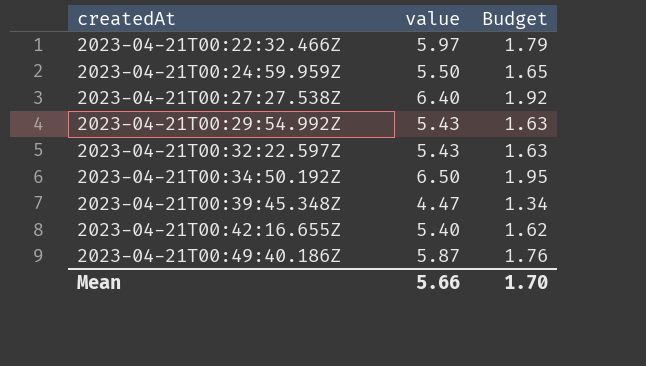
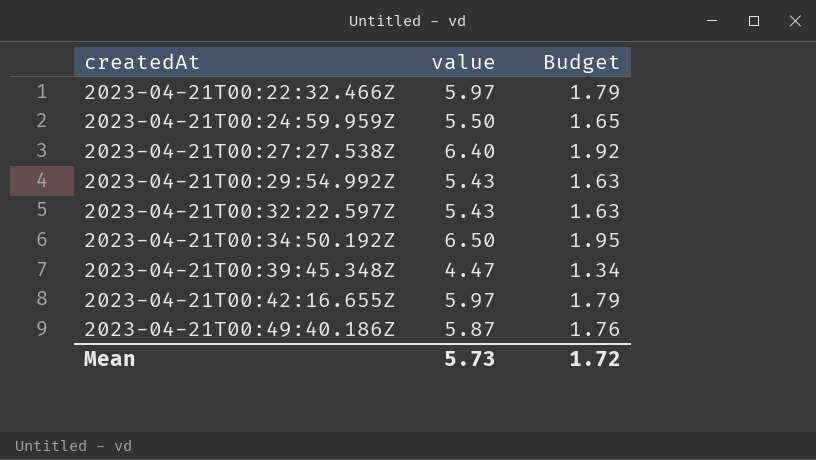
2023-04-21T00:42:16.655Z | value: 5.40 -> 5.97
2023-04-21T00:42:16.655Z | Budget: 1.62 -> 1.79
Mean | value: 5.66 -> 5.73
Mean | Budget: 1.70 -> 1.72

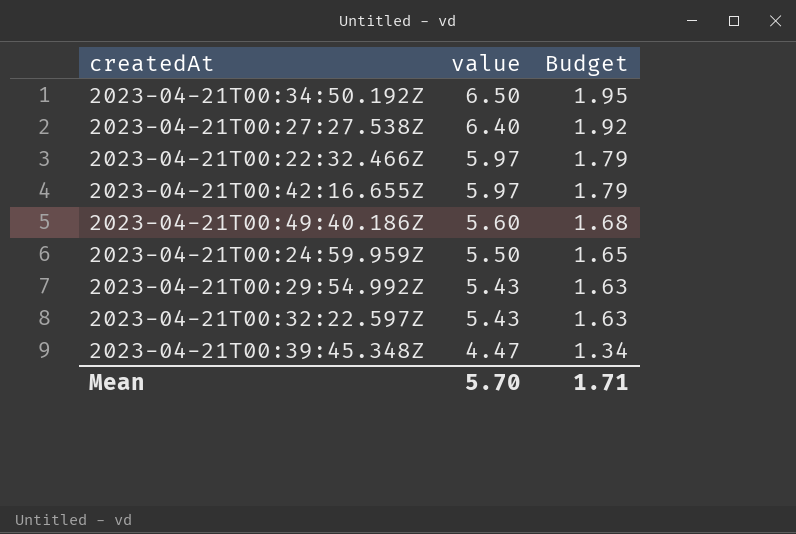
row order: createdAt ascending -> value descending
2023-04-21T00:49:40.186Z | value: 5.87 -> 5.60
2023-04-21T00:49:40.186Z | Budget: 1.76 -> 1.68
Mean | value: 5.73 -> 5.70
Mean | Budget: 1.72 -> 1.71

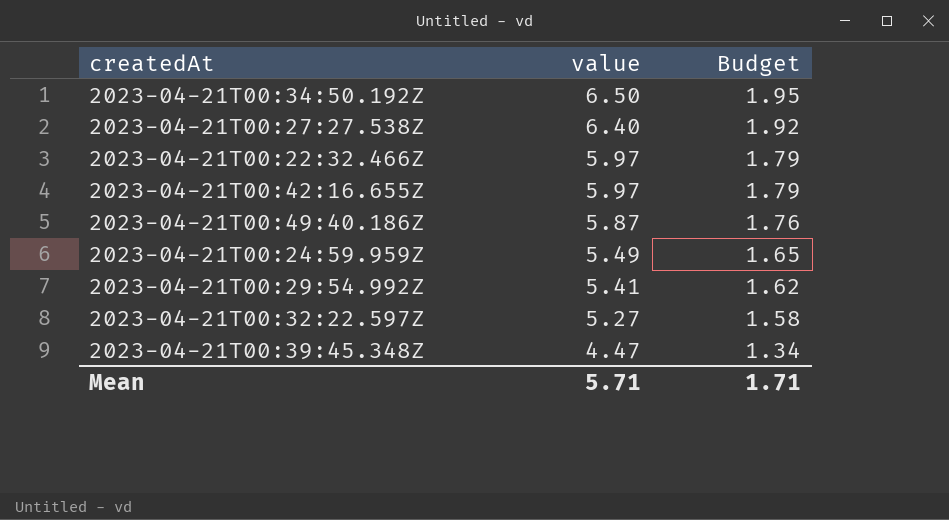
2023-04-21T00:49:40.186Z | value: 5.60 -> 5.87
2023-04-21T00:49:40.186Z | Budget: 1.68 -> 1.76
2023-04-21T00:24:59.959Z | value: 5.50 -> 5.49
2023-04-21T00:29:54.992Z | value: 5.43 -> 5.41
2023-04-21T00:29:54.992Z | Budget: 1.63 -> 1.62
2023-04-21T00:32:22.597Z | value: 5.43 -> 5.27
2023-04-21T00:32:22.597Z | Budget: 1.63 -> 1.58
Mean | value: 5.70 -> 5.71

